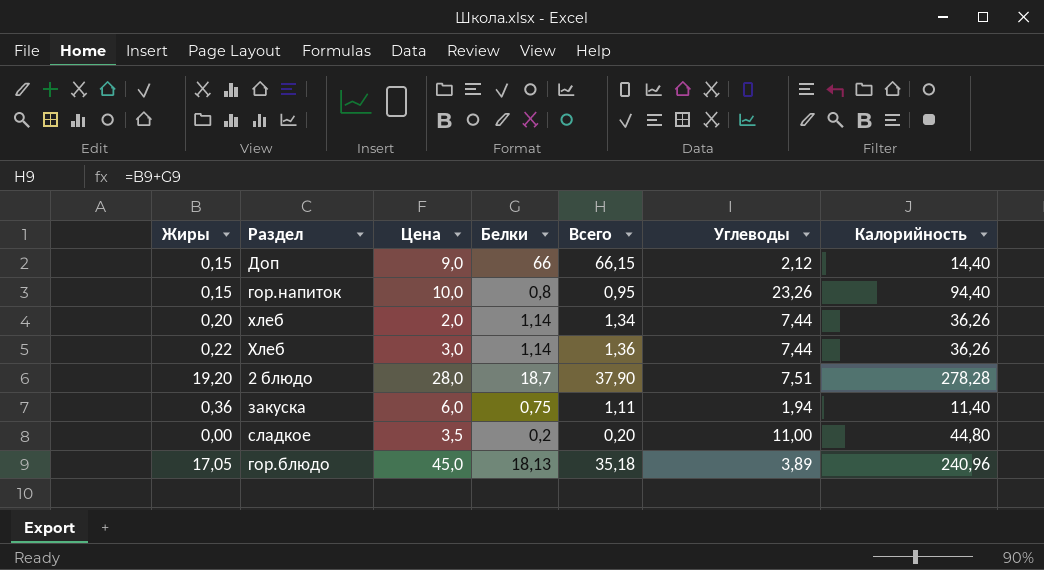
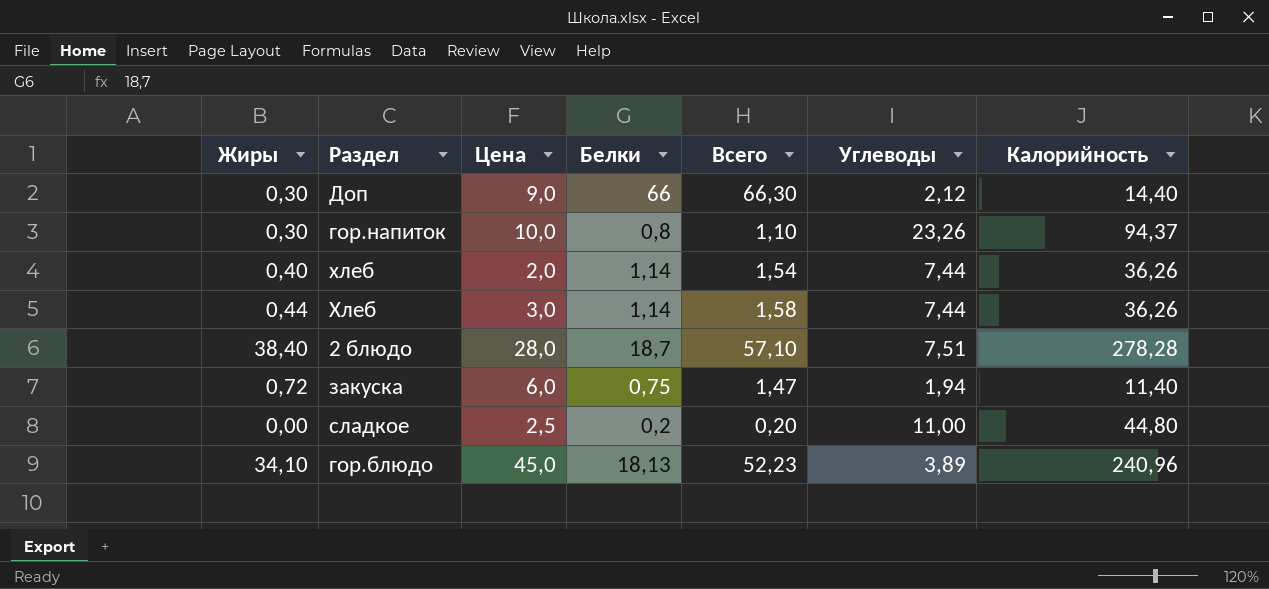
Доп | Жиры: 0,15 -> 0,30
Доп | Всего: 66,15 -> 66,30
гор.напиток | Жиры: 0,15 -> 0,30
гор.напиток | Всего: 0,95 -> 1,10
гор.напиток | Калорийность: 94,40 -> 94,37
хлеб | Жиры: 0,20 -> 0,40
хлеб | Всего: 1,34 -> 1,54
Хлеб | Жиры: 0,22 -> 0,44
Хлеб | Всего: 1,36 -> 1,58
2 блюдо | Жиры: 19,20 -> 38,40
2 блюдо | Всего: 37,90 -> 57,10
закуска | Жиры: 0,36 -> 0,72
закуска | Всего: 1,11 -> 1,47
сладкое | Цена: 3,5 -> 2,5
гор.блюдо | Жиры: 17,05 -> 34,10
гор.блюдо | Всего: 35,18 -> 52,23

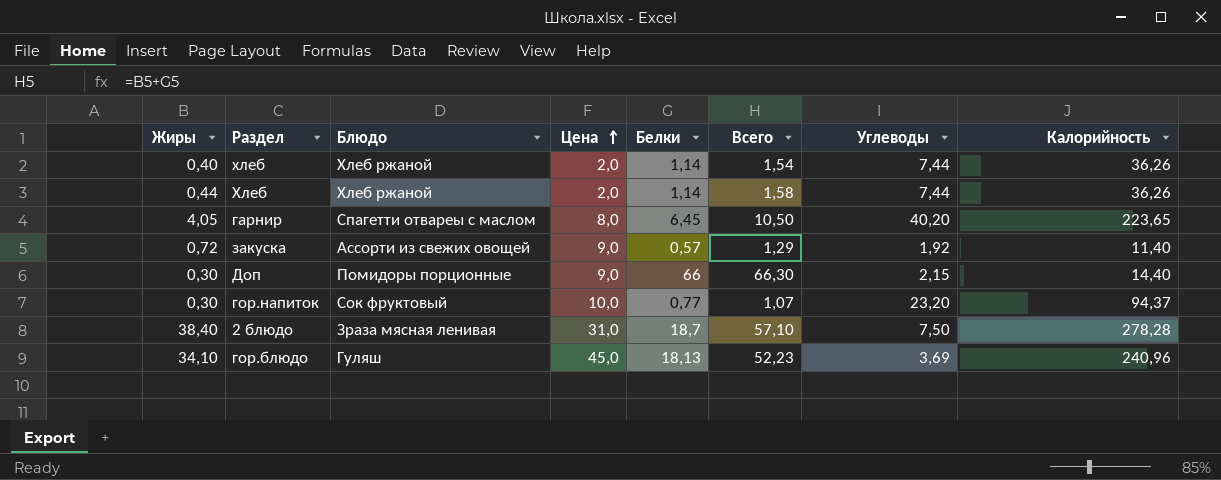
row order: none -> Цена ascending
column Блюдо | position: none -> 3
row сладкое: 0,00 | 2,5 | 0,2 | 0,20 | 11,00 | 44,80 -> none
Хлеб | Цена: 3,0 -> 2,0
row гарнир: none -> 4,05 | Спагетти отвареы с маслом | 8,0 | 6,45 | 10,50 | 40,20 | 223,65
закуска | Цена: 6,0 -> 9,0
закуска | Белки: 0,75 -> 0,57
закуска | Всего: 1,47 -> 1,29
закуска | Углеводы: 1,94 -> 1,92
Доп | Углеводы: 2,12 -> 2,15
гор.напиток | Белки: 0,8 -> 0,77
гор.напиток | Всего: 1,10 -> 1,07
гор.напиток | Углеводы: 23,26 -> 23,20
2 блюдо | Цена: 28,0 -> 31,0
2 блюдо | Углеводы: 7,51 -> 7,50
гор.блюдо | Углеводы: 3,89 -> 3,69

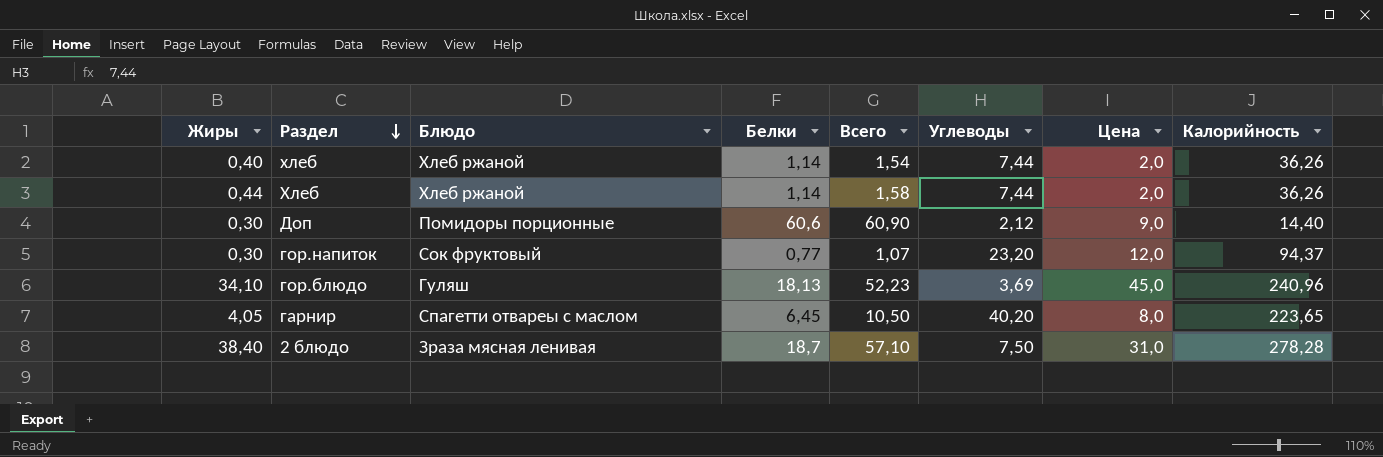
row order: Цена ascending -> Раздел descending
column Цена | position: 4 -> 7
row закуска: 0,72 | Ассорти из свежих овощей | 9,0 | 0,57 | 1,29 | 1,92 | 11,40 -> none
Доп | Белки: 66 -> 60,6
Доп | Всего: 66,30 -> 60,90
Доп | Углеводы: 2,15 -> 2,12
гор.напиток | Цена: 10,0 -> 12,0

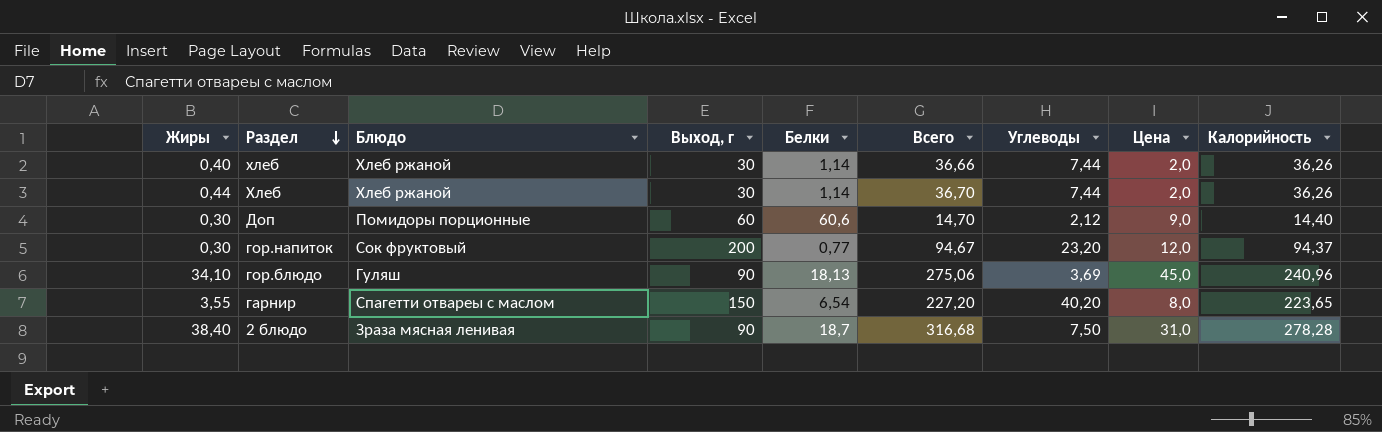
column Выход, г | position: none -> 4
column Всего | formula: [Жиры] + [Белки] -> [Жиры] + [Калорийность]
гарнир | Жиры: 4,05 -> 3,55
гарнир | Белки: 6,45 -> 6,54

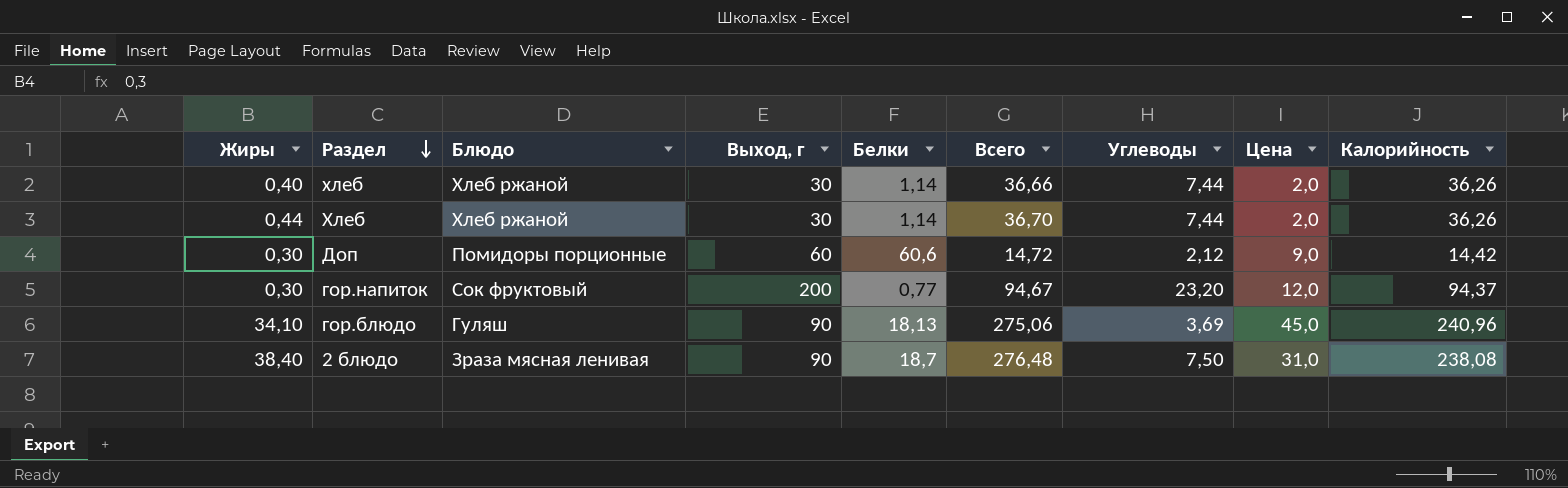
row гарнир: 3,55 | Спагетти отвареы с маслом | 150 | 6,54 | 227,20 | 40,20 | 8,0 | 223,65 -> none
Доп | Всего: 14,70 -> 14,72
Доп | Калорийность: 14,40 -> 14,42
2 блюдо | Всего: 316,68 -> 276,48
2 блюдо | Калорийность: 278,28 -> 238,08

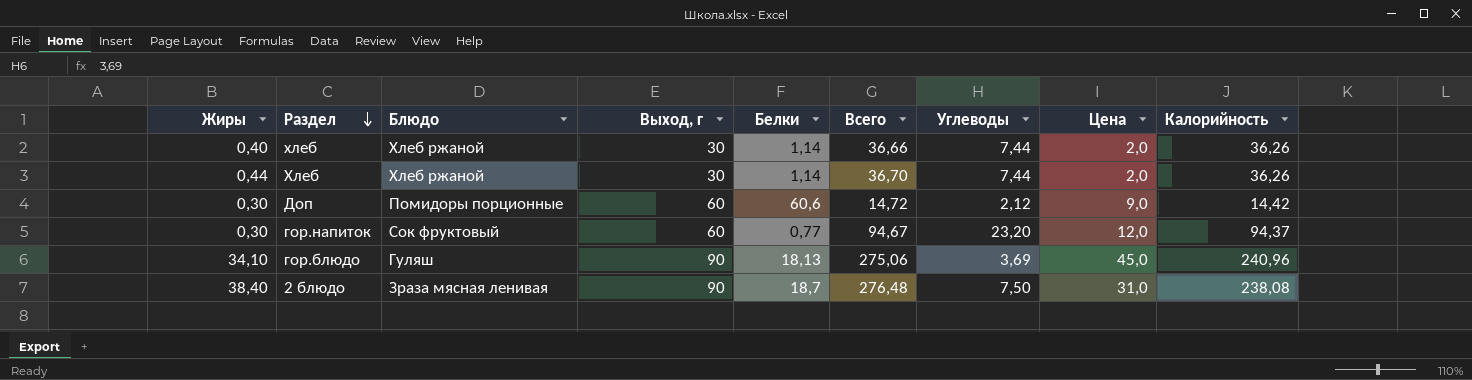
гор.напиток | Выход, г: 200 -> 60

